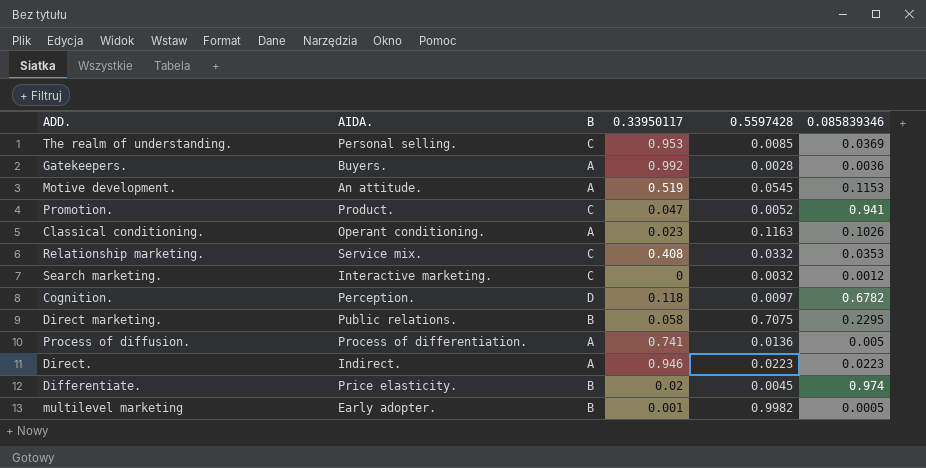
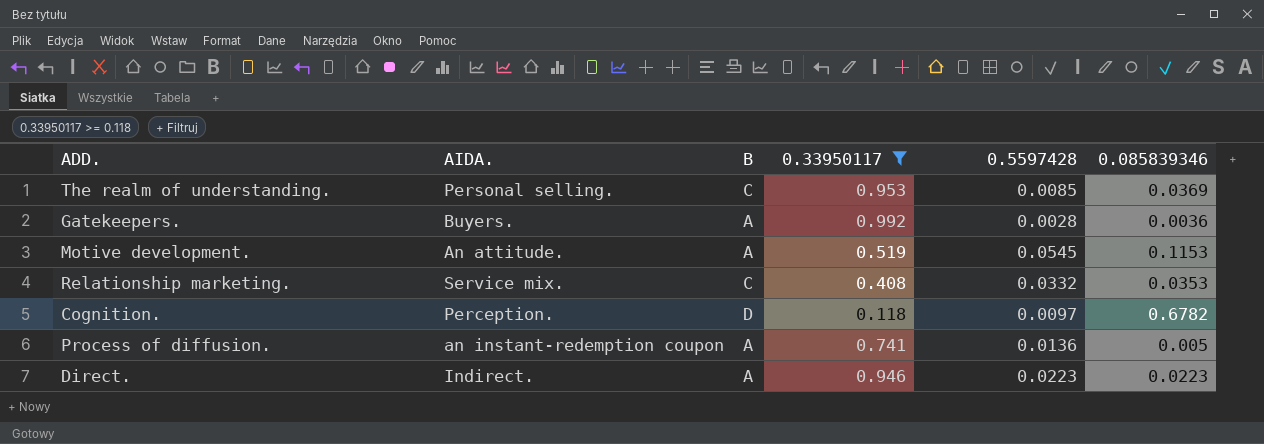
filter: none -> 0.33950117 >= 0.118
Process of diffusion. | AIDA.: Process of differentiation. -> an instant-redemption coupon

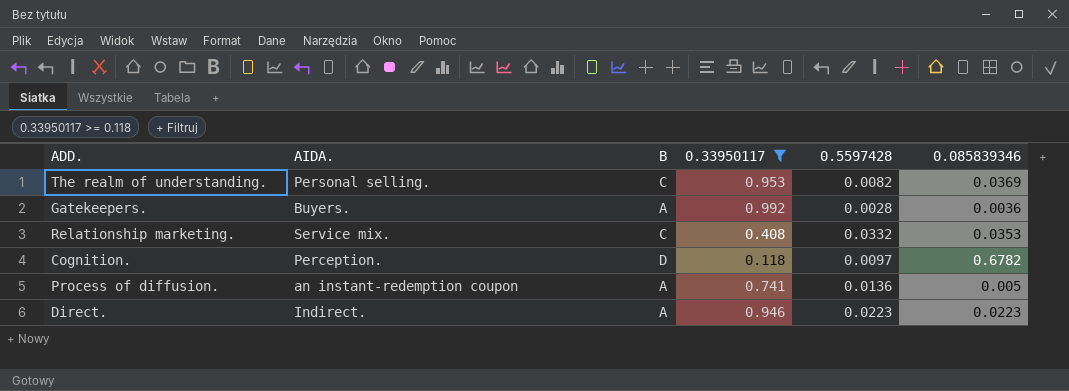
row Motive development.: An attitude. | A | 0.519 | 0.0545 | 0.1153 -> none
The realm of understanding. | 0.5597428: 0.0085 -> 0.0082

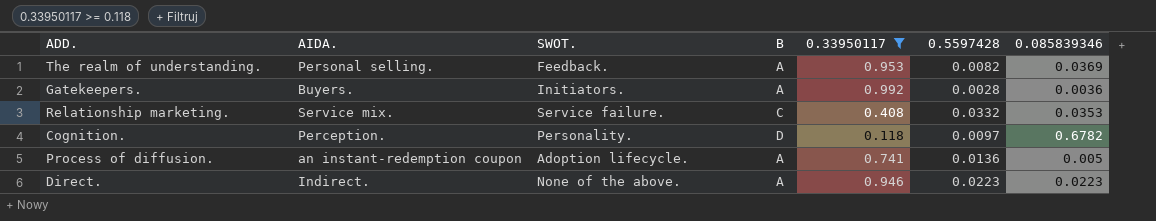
column SWOT. | position: none -> 3
The realm of understanding. | B: C -> A

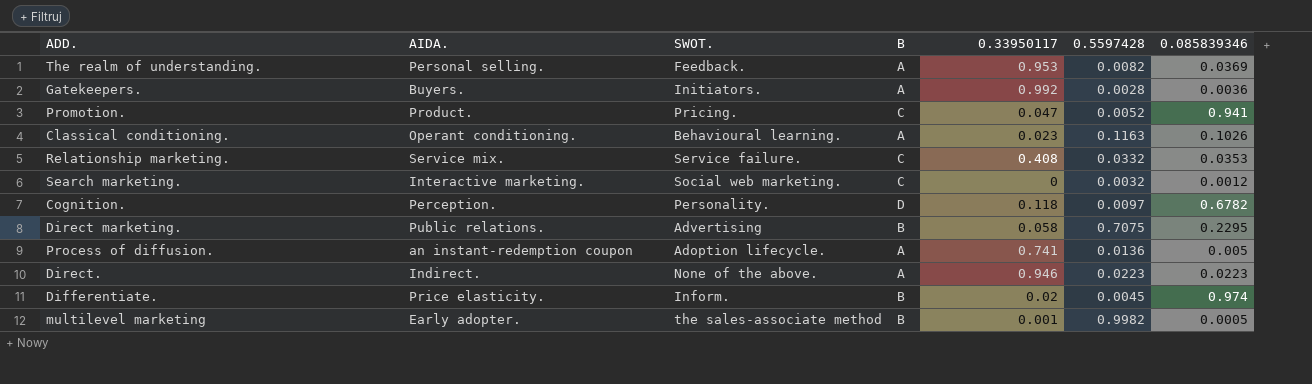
filter: 0.33950117 >= 0.118 -> none

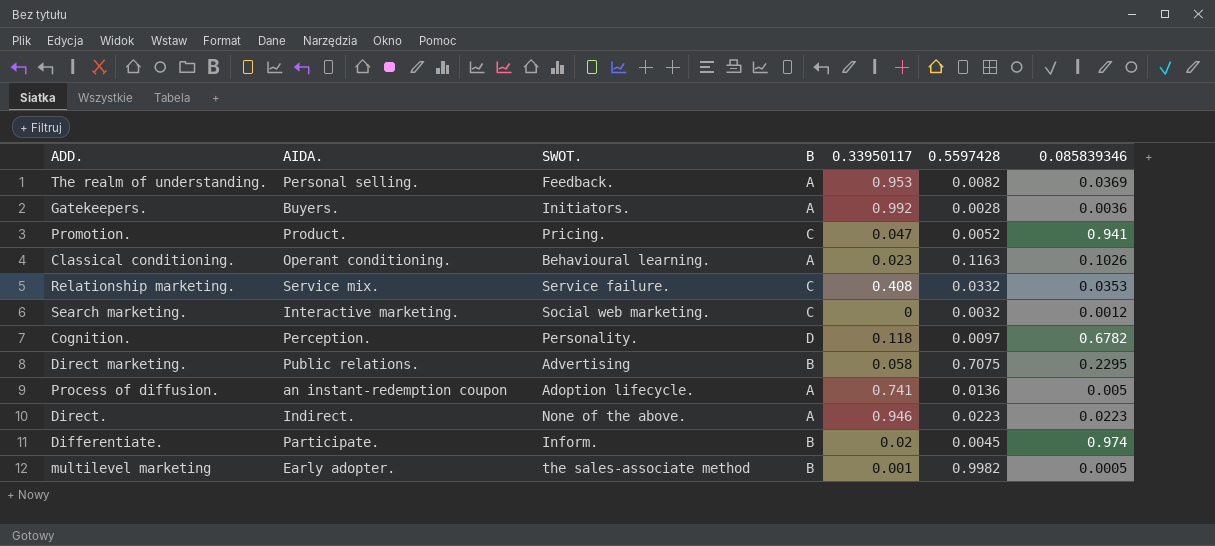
Differentiate. | AIDA.: Price elasticity. -> Participate.

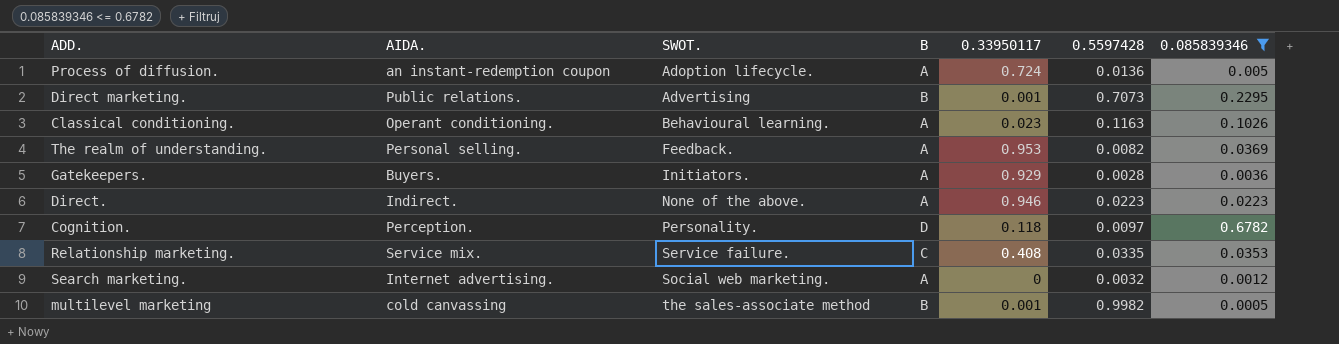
filter: none -> 0.085839346 <= 0.6782
row order: none -> SWOT. ascending
Process of diffusion. | 0.33950117: 0.741 -> 0.724
Direct marketing. | 0.33950117: 0.058 -> 0.001
Direct marketing. | 0.5597428: 0.7075 -> 0.7073
Gatekeepers. | 0.33950117: 0.992 -> 0.929
Relationship marketing. | 0.5597428: 0.0332 -> 0.0335
Search marketing. | AIDA.: Interactive marketing. -> Internet advertising.
Search marketing. | B: C -> A
multilevel marketing | AIDA.: Early adopter. -> cold canvassing

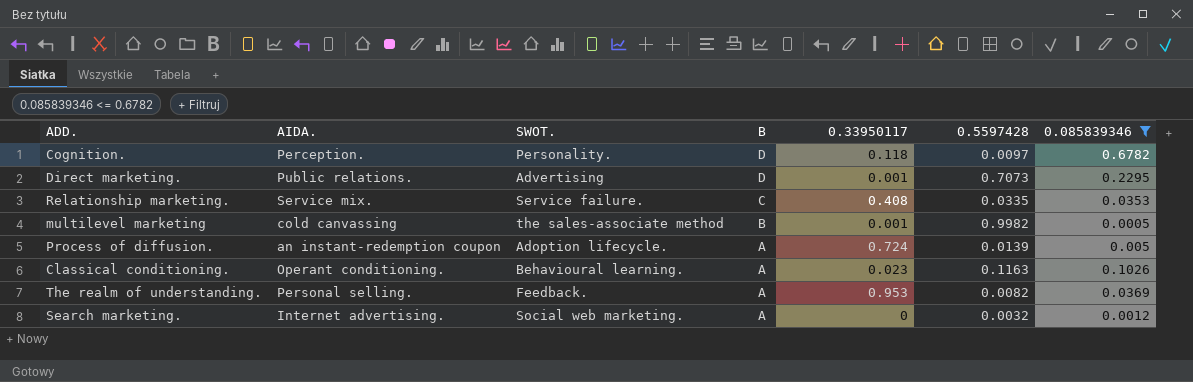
row order: SWOT. ascending -> B descending
row Gatekeepers.: Buyers. | Initiators. | A | 0.929 | 0.0028 | 0.0036 -> none
row Direct.: Indirect. | None of the above. | A | 0.946 | 0.0223 | 0.0223 -> none
Direct marketing. | B: B -> D
Process of diffusion. | 0.5597428: 0.0136 -> 0.0139

